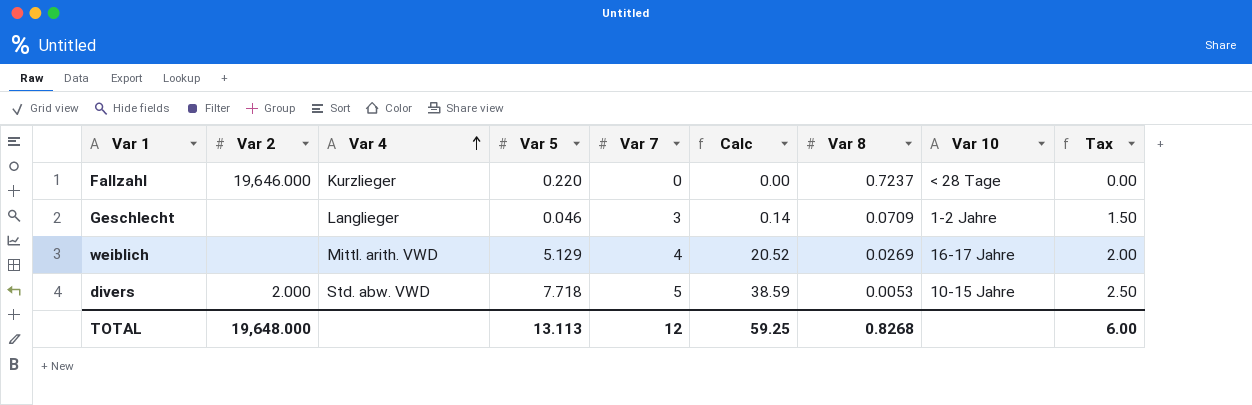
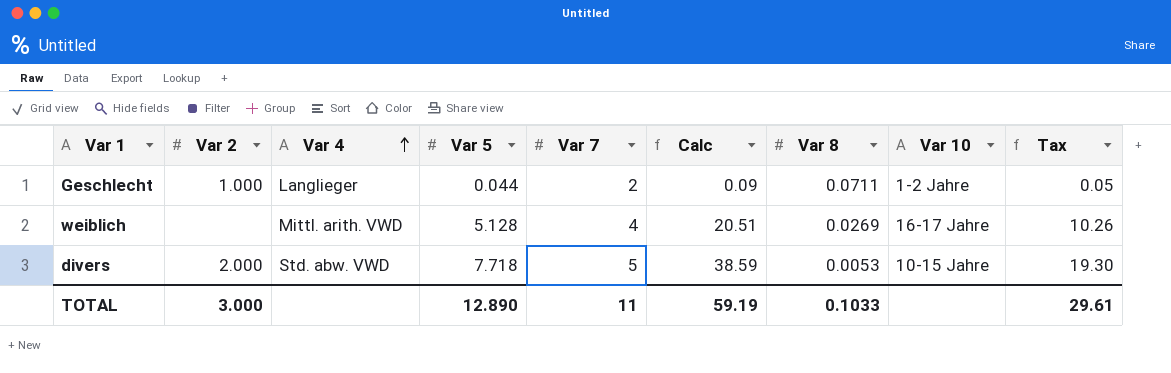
column Tax | formula: [Var 7] * 0.5 -> [Calc] * 0.5
row Fallzahl: 19,646.000 | Kurzlieger | 0.220 | 0 | 0.00 | 0.7237 | < 28 Tage | 0.00 -> none
Geschlecht | Var 2: none -> 1.000
Geschlecht | Var 5: 0.046 -> 0.044
Geschlecht | Var 7: 3 -> 2
Geschlecht | Calc: 0.14 -> 0.09
Geschlecht | Var 8: 0.0709 -> 0.0711
weiblich | Var 5: 5.129 -> 5.128
weiblich | Calc: 20.52 -> 20.51
TOTAL | Var 2: 19,648.000 -> 3.000
TOTAL | Var 5: 13.113 -> 12.890
TOTAL | Var 7: 12 -> 11
TOTAL | Calc: 59.25 -> 59.19
TOTAL | Var 8: 0.8268 -> 0.1033
TOTAL | Tax: 6.00 -> 29.61

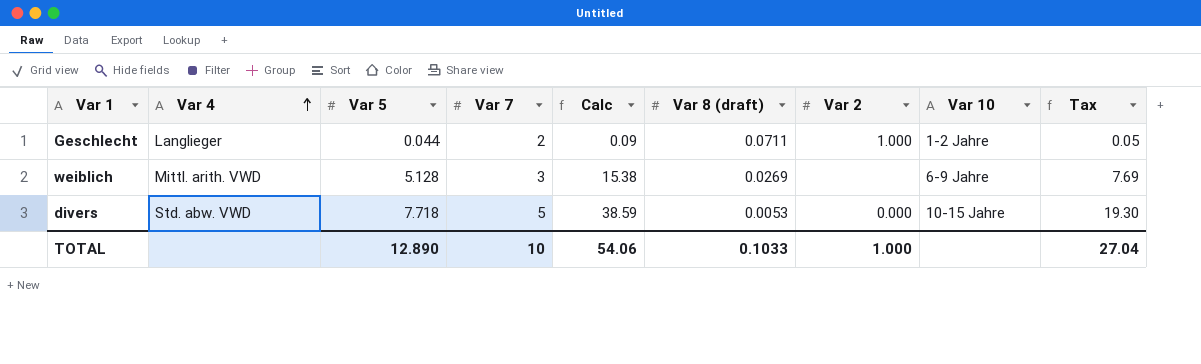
column name: Var 8 -> Var 8 (draft)
column Var 2 | position: 2 -> 7
weiblich | Var 7: 4 -> 3
weiblich | Calc: 20.51 -> 15.38
weiblich | Var 10: 16-17 Jahre -> 6-9 Jahre
weiblich | Tax: 10.26 -> 7.69
divers | Var 2: 2.000 -> 0.000
TOTAL | Var 7: 11 -> 10
TOTAL | Calc: 59.19 -> 54.06
TOTAL | Var 2: 3.000 -> 1.000
TOTAL | Tax: 29.61 -> 27.04

